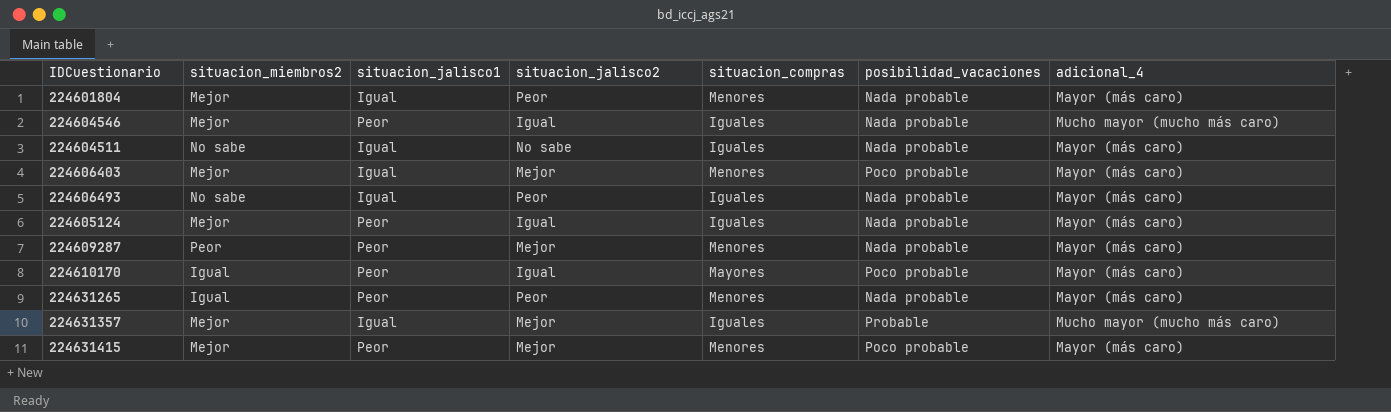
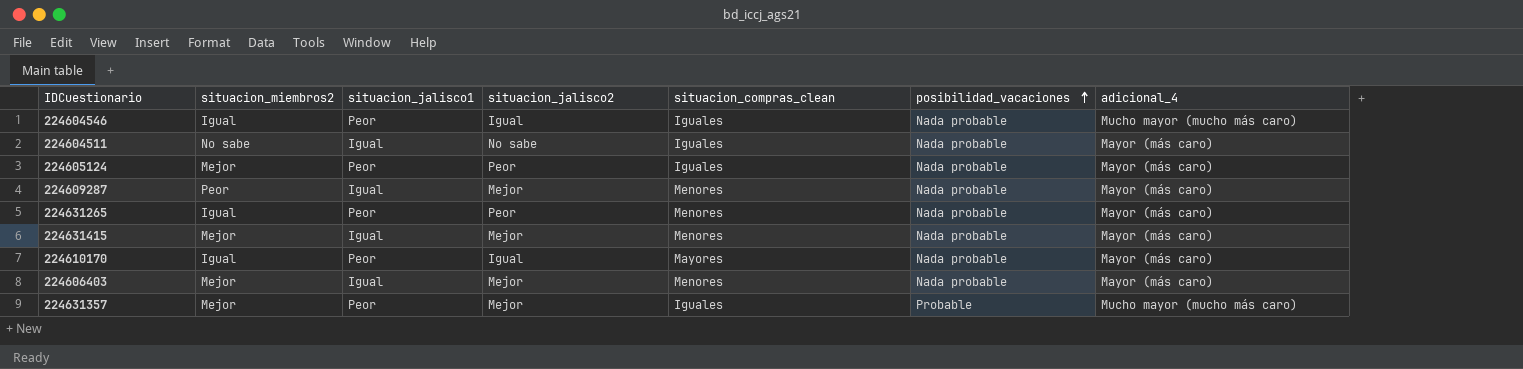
row order: none -> posibilidad_vacaciones ascending
column name: situacion_compras -> situacion_compras_clean
row 224601804: Mejor | Igual | Peor | Menores | Nada probable | Mayor (más caro) -> none
row 224606493: No sabe | Igual | Peor | Iguales | Nada probable | Mayor (más caro) -> none
224604546 | situacion_miembros2: Mejor -> Igual
224605124 | situacion_jalisco2: Igual -> Peor
224609287 | situacion_jalisco1: Peor -> Igual
224631415 | situacion_jalisco1: Peor -> Igual
224631415 | posibilidad_vacaciones: Poco probable -> Nada probable
224610170 | posibilidad_vacaciones: Poco probable -> Nada probable
224606403 | posibilidad_vacaciones: Poco probable -> Nada probable
224631357 | situacion_jalisco1: Igual -> Peor

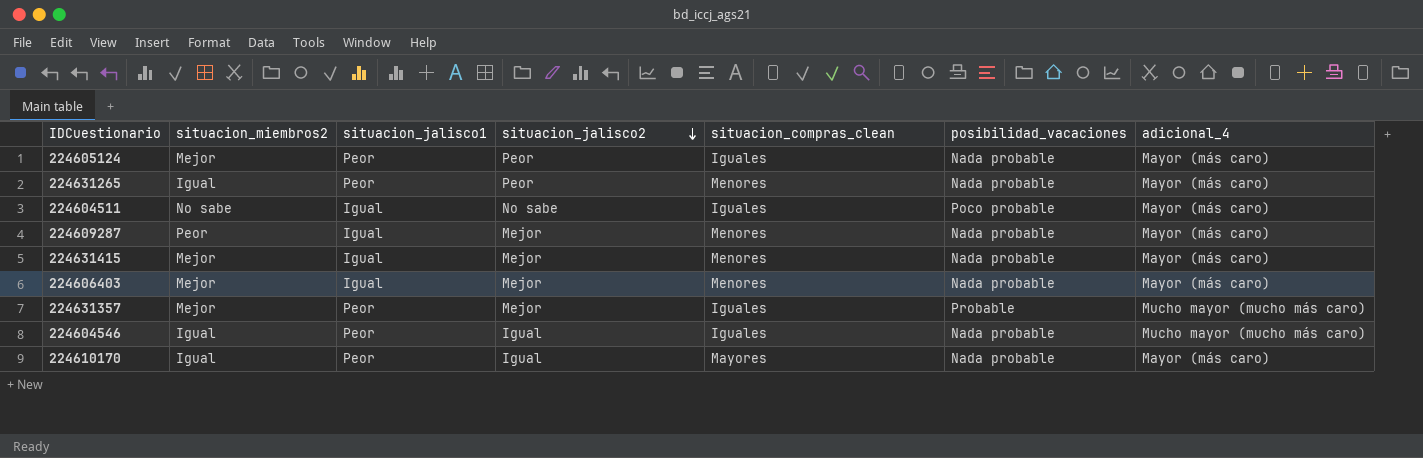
row order: posibilidad_vacaciones ascending -> situacion_jalisco2 descending
224604511 | posibilidad_vacaciones: Nada probable -> Poco probable

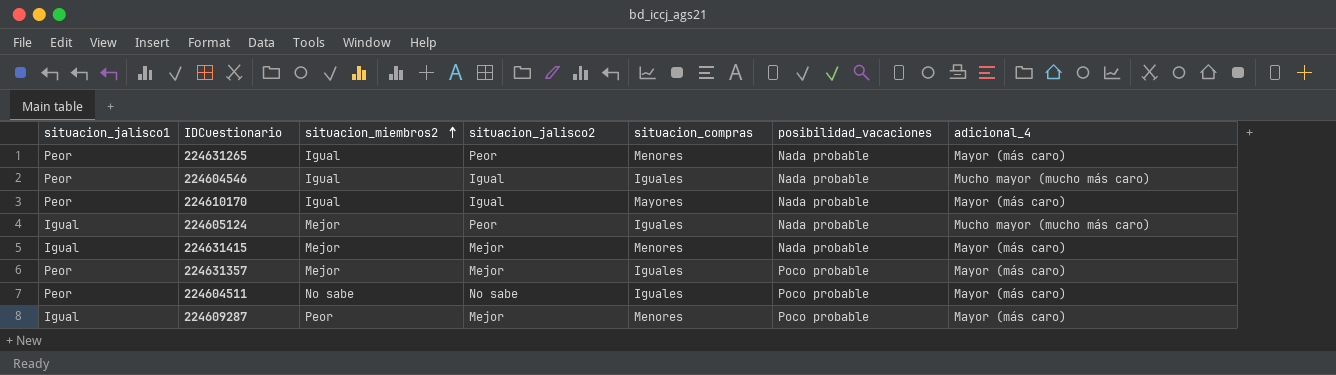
row order: situacion_jalisco2 descending -> situacion_miembros2 ascending
column situacion_jalisco1 | position: 3 -> 1
column name: situacion_compras_clean -> situacion_compras
row 224606403: Mejor | Igual | Mejor | Menores | Nada probable | Mayor (más caro) -> none
224605124 | situacion_jalisco1: Peor -> Igual
224605124 | adicional_4: Mayor (más caro) -> Mucho mayor (mucho más caro)
224631357 | posibilidad_vacaciones: Probable -> Poco probable
224631357 | adicional_4: Mucho mayor (mucho más caro) -> Mayor (más caro)
224604511 | situacion_jalisco1: Igual -> Peor
224609287 | posibilidad_vacaciones: Nada probable -> Poco probable

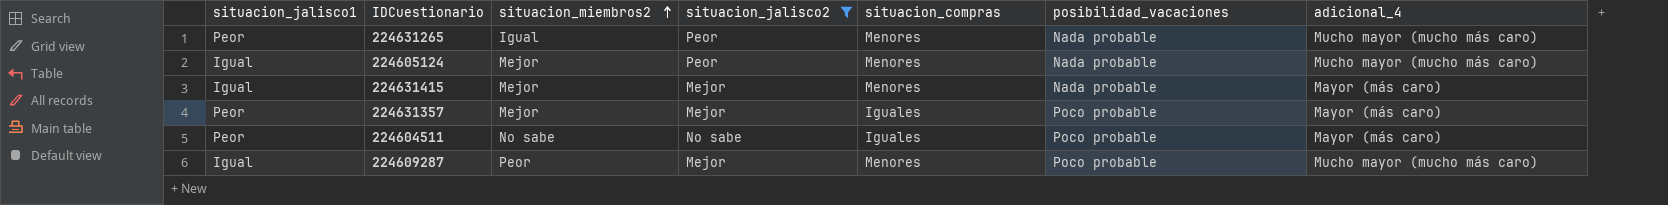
filter: none -> situacion_jalisco2 != Igual
224631265 | adicional_4: Mayor (más caro) -> Mucho mayor (mucho más caro)
224605124 | situacion_compras: Iguales -> Menores
224609287 | adicional_4: Mayor (más caro) -> Mucho mayor (mucho más caro)

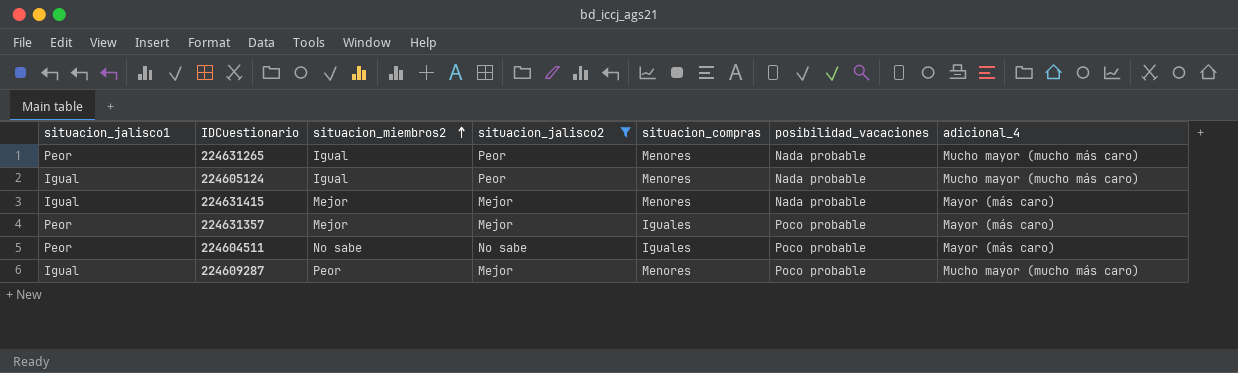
224605124 | situacion_miembros2: Mejor -> Igual

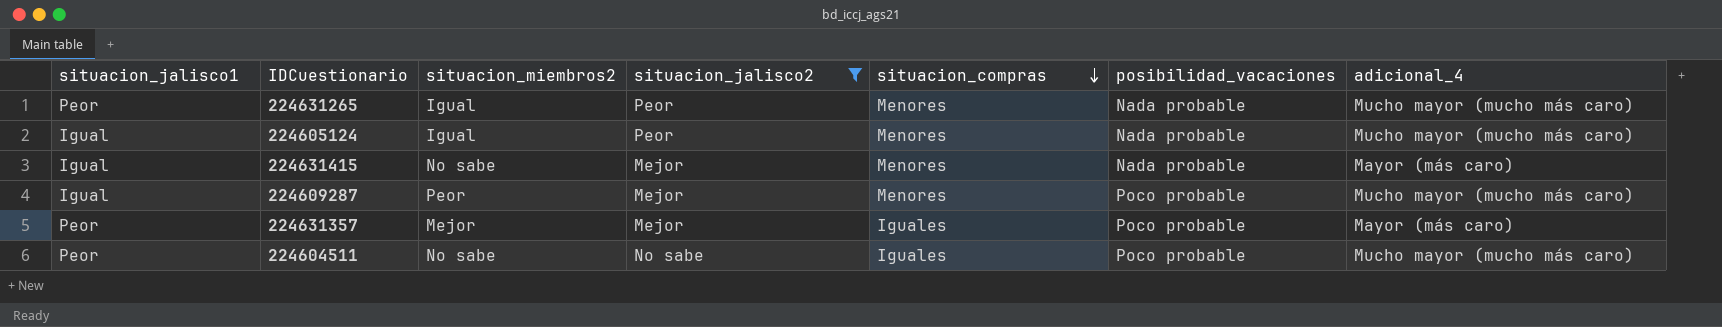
row order: situacion_miembros2 ascending -> situacion_compras descending
224631415 | situacion_miembros2: Mejor -> No sabe
224604511 | adicional_4: Mayor (más caro) -> Mucho mayor (mucho más caro)

